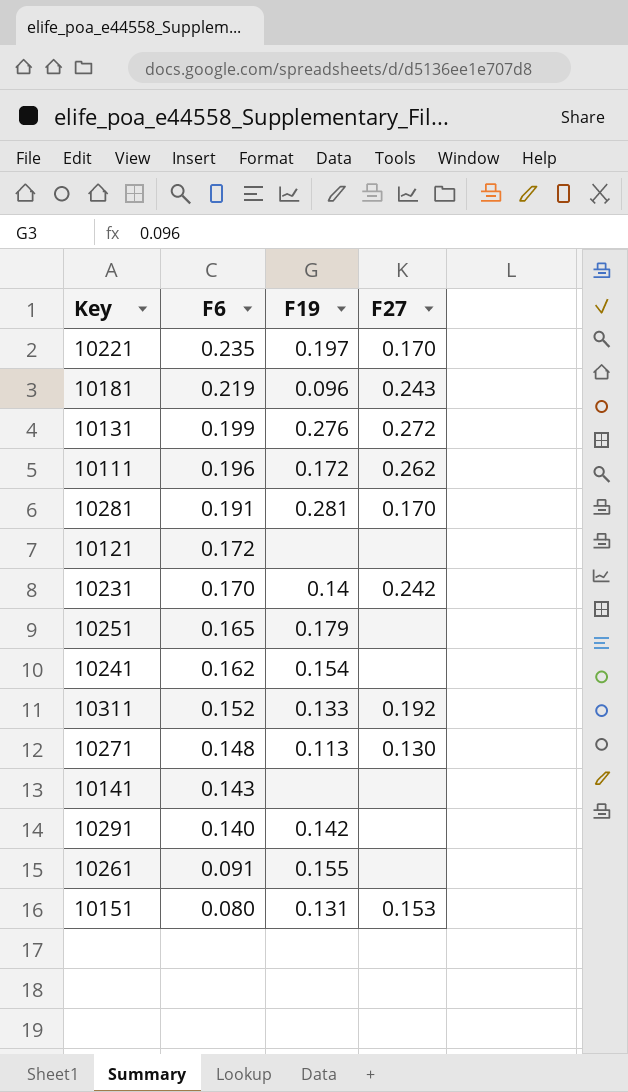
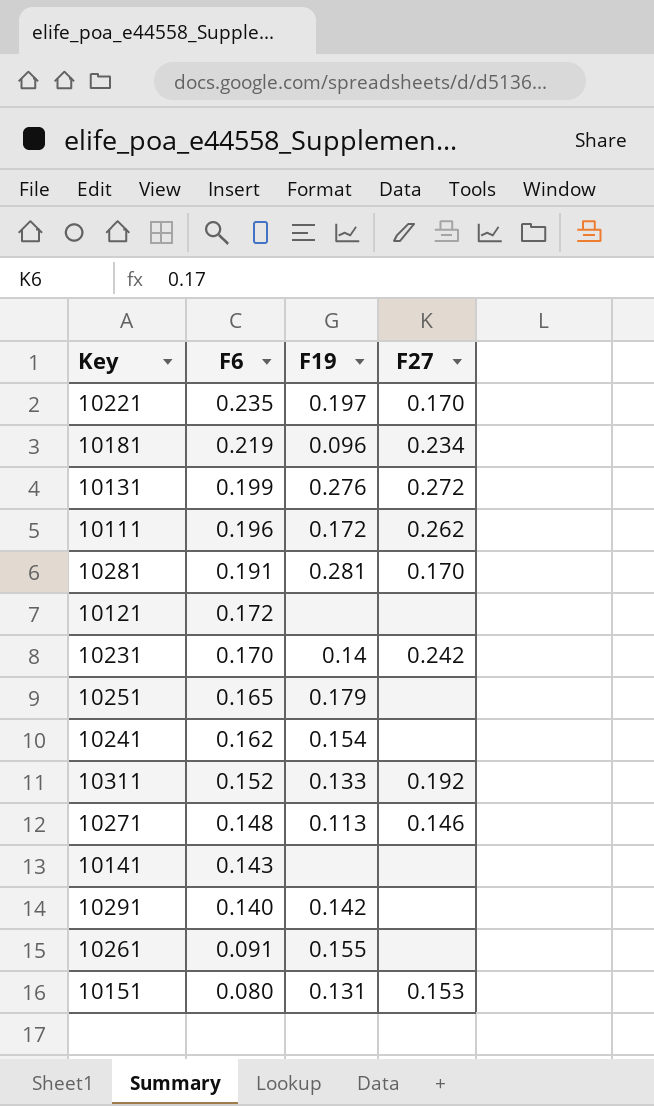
10181 | F27: 0.243 -> 0.234
10271 | F27: 0.130 -> 0.146

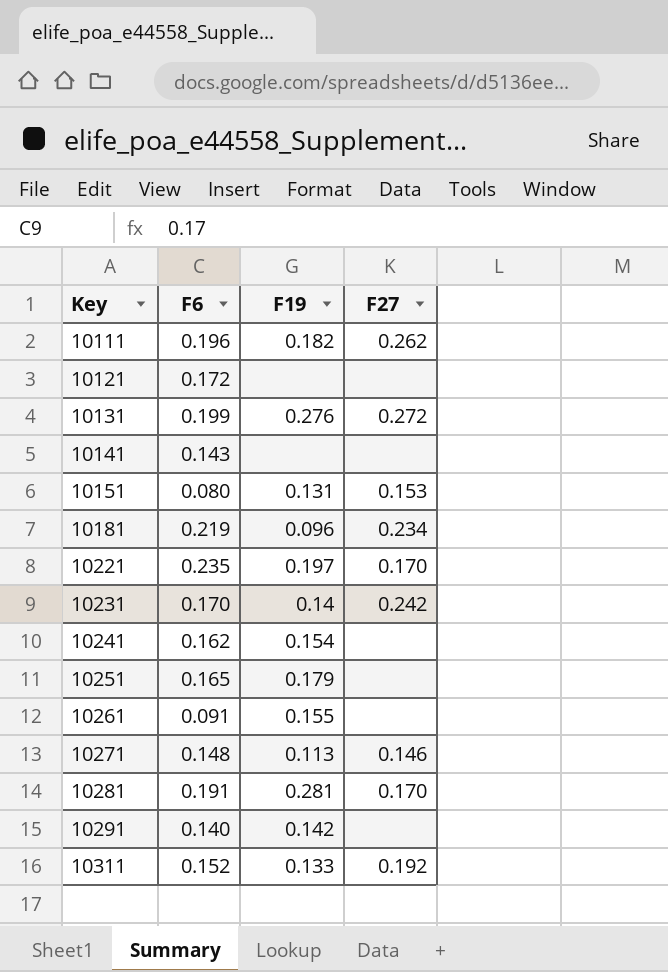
row order: F6 descending -> Key ascending
10111 | F19: 0.172 -> 0.182

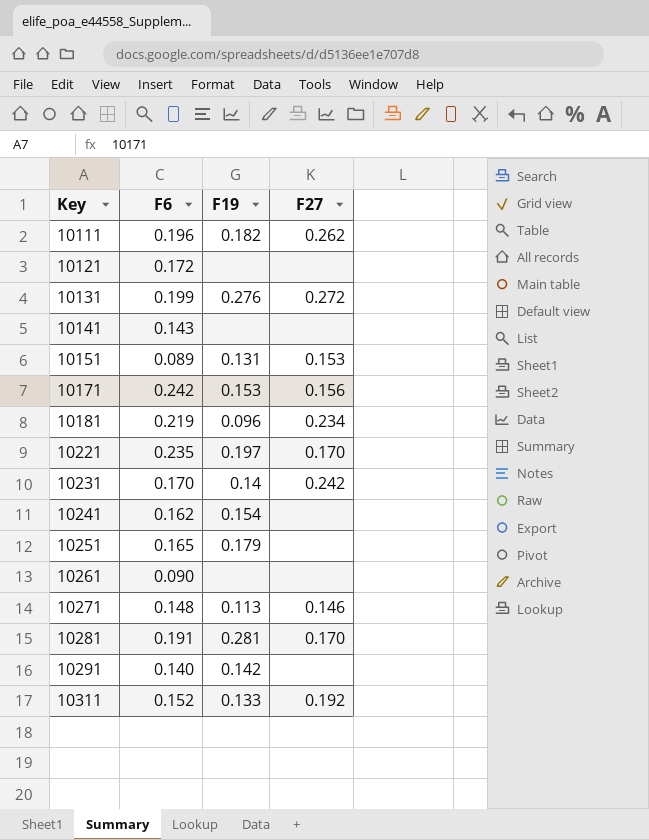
10151 | F6: 0.080 -> 0.089
row 10171: none -> 0.242 | 0.153 | 0.156
10261 | F6: 0.091 -> 0.090
10261 | F19: 0.155 -> none

